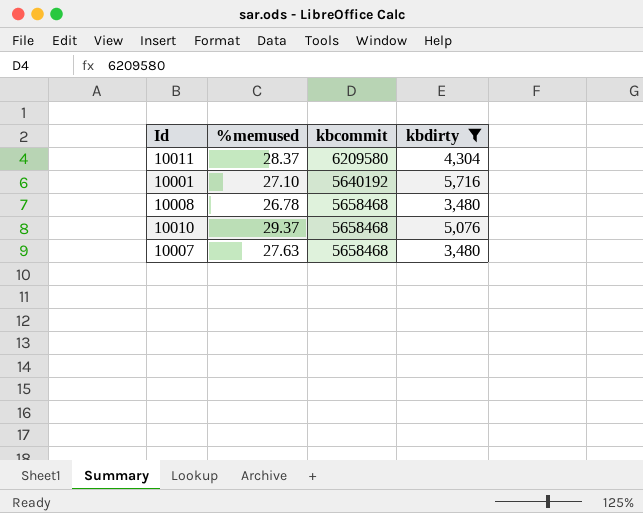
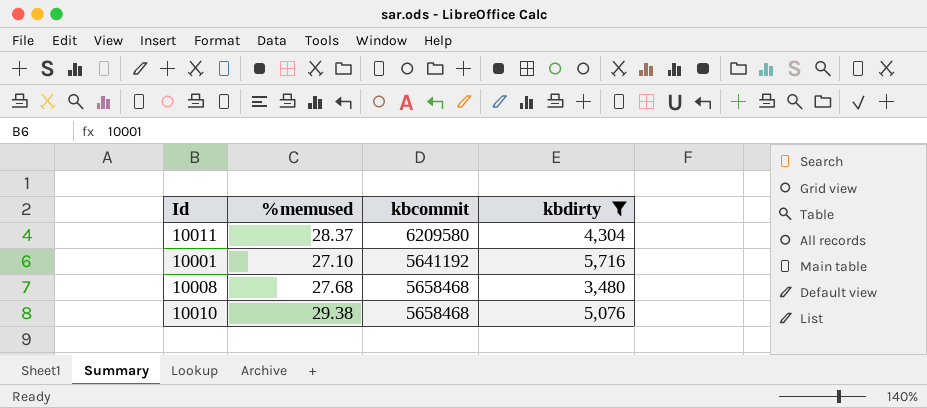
row 10007: 27.63 | 5658468 | 3,480 -> none
10001 | kbcommit: 5640192 -> 5641192
10008 | %memused: 26.78 -> 27.68
10010 | %memused: 29.37 -> 29.38

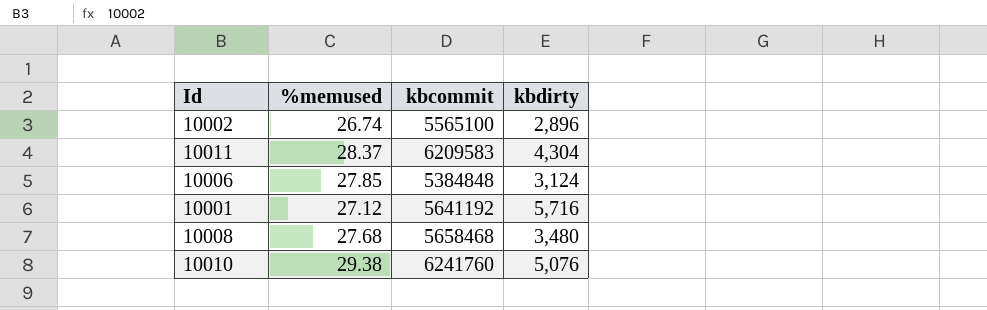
filter: kbdirty >= 3,480 -> none
10011 | kbcommit: 6209580 -> 6209583
10001 | %memused: 27.10 -> 27.12
10010 | kbcommit: 5658468 -> 6241760

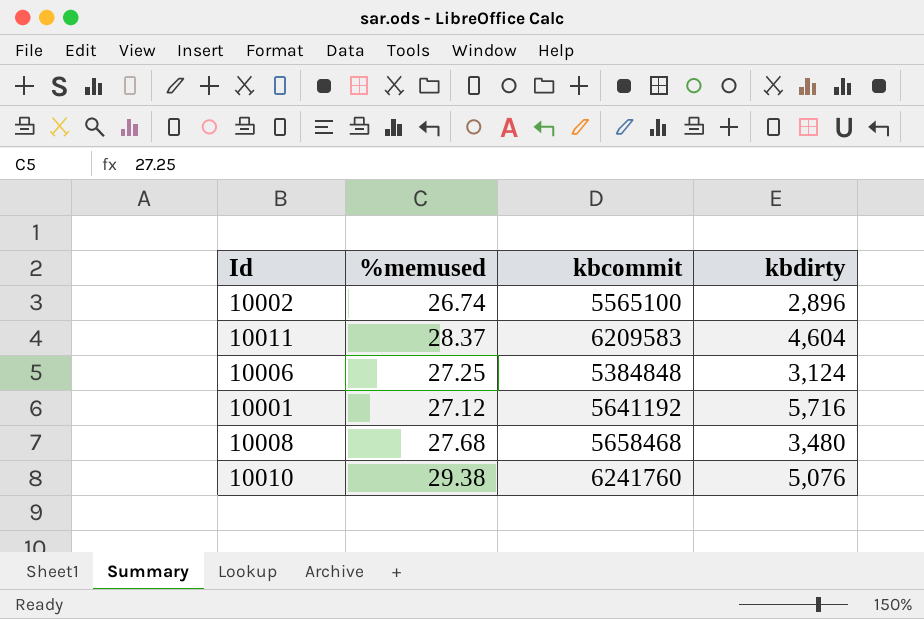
10011 | kbdirty: 4,304 -> 4,604
10006 | %memused: 27.85 -> 27.25

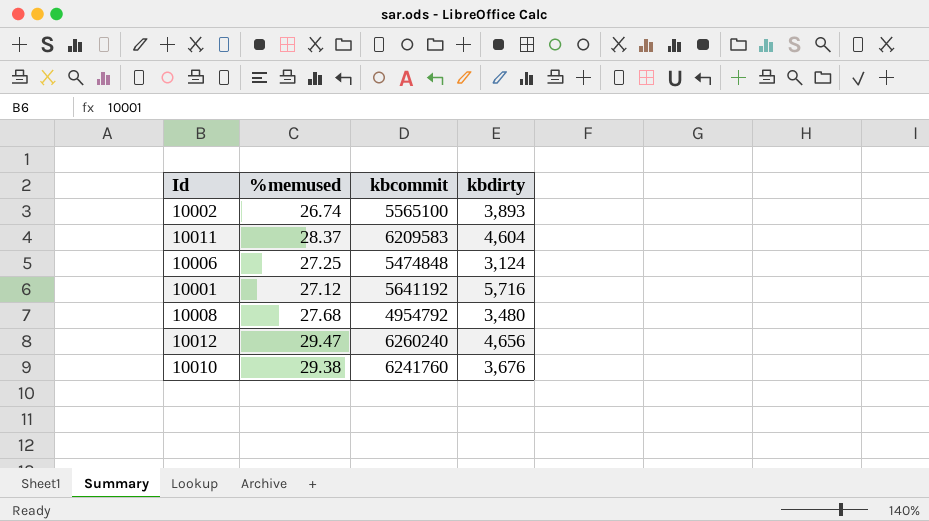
10002 | kbdirty: 2,896 -> 3,893
10006 | kbcommit: 5384848 -> 5474848
10008 | kbcommit: 5658468 -> 4954792
row 10012: none -> 29.47 | 6260240 | 4,656
10010 | kbdirty: 5,076 -> 3,676

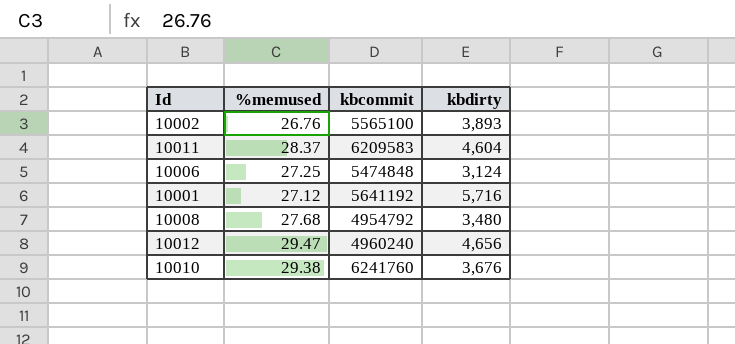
10002 | %memused: 26.74 -> 26.76
10012 | kbcommit: 6260240 -> 4960240

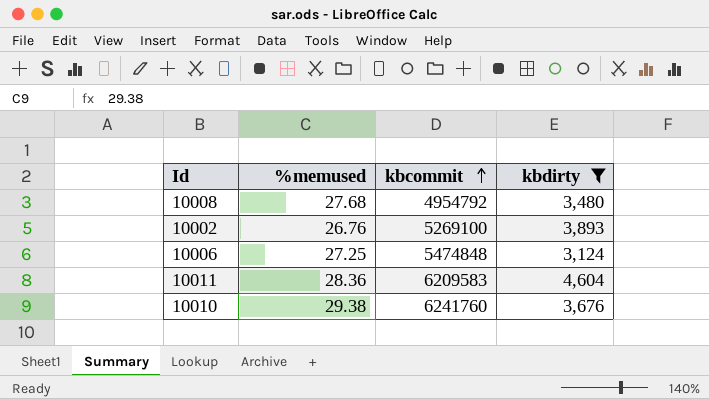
filter: none -> kbdirty <= 4,604
row order: none -> kbcommit ascending
10002 | kbcommit: 5565100 -> 5269100
10011 | %memused: 28.37 -> 28.36

